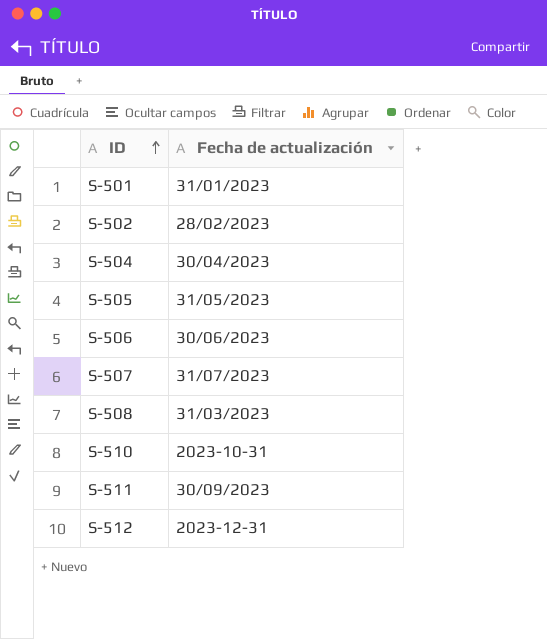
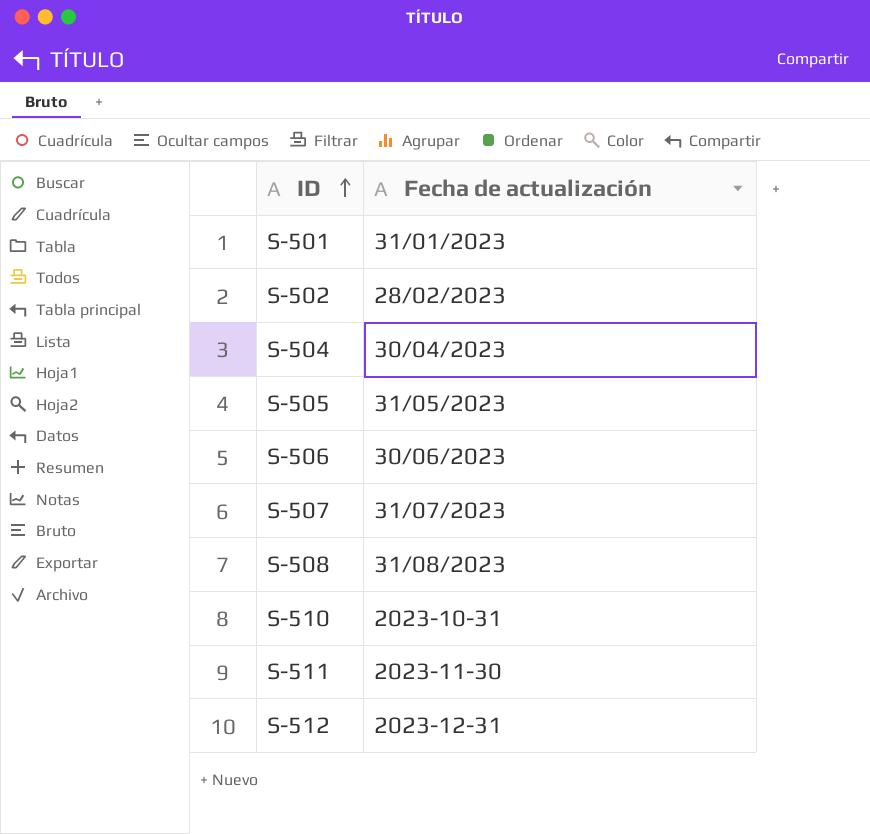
S-508 | Fecha de actualización: 31/03/2023 -> 31/08/2023
S-511 | Fecha de actualización: 30/09/2023 -> 2023-11-30

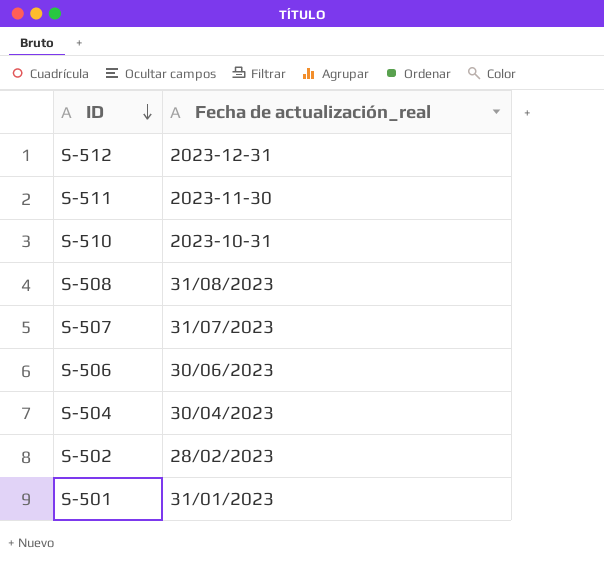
row order: ID ascending -> ID descending
column name: Fecha de actualización -> Fecha de actualización_real
row S-505: 31/05/2023 -> none

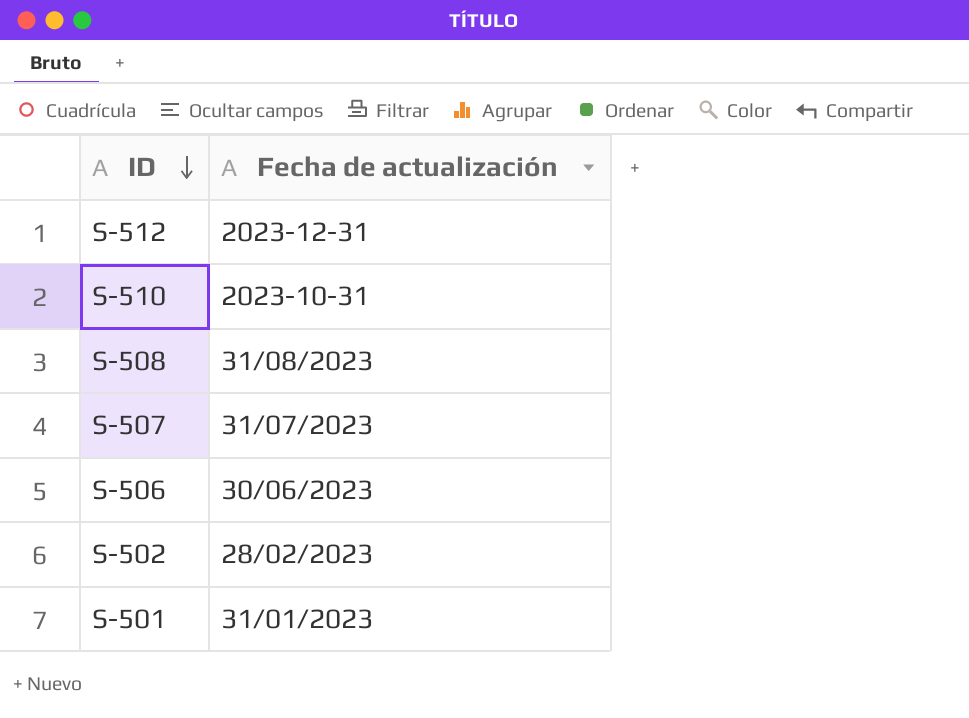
column name: Fecha de actualización_real -> Fecha de actualización
row S-511: 2023-11-30 -> none
row S-504: 30/04/2023 -> none

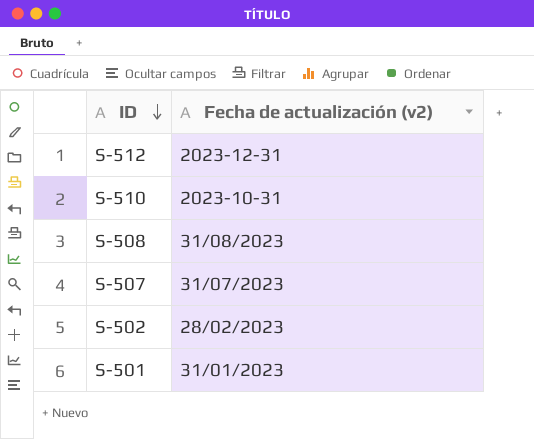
column name: Fecha de actualización -> Fecha de actualización (v2)
row S-506: 30/06/2023 -> none

